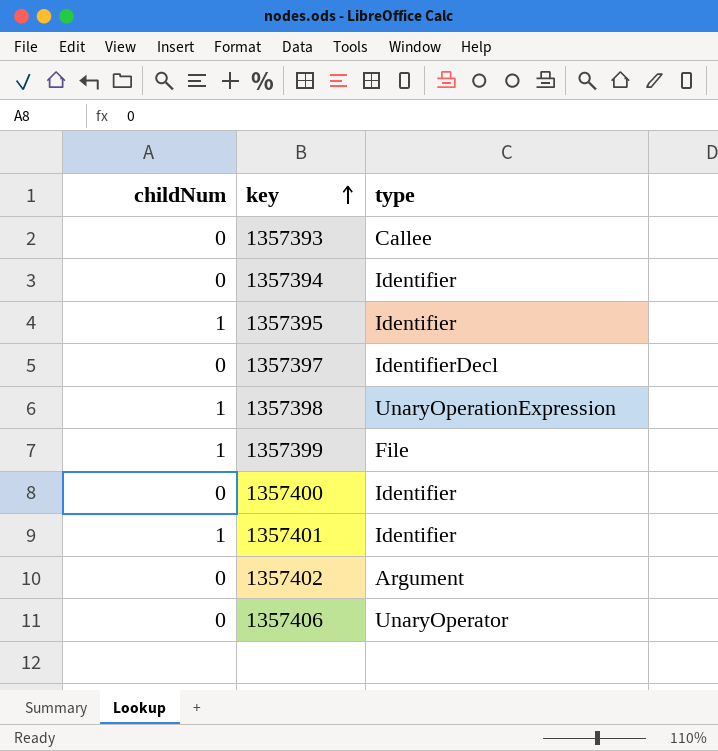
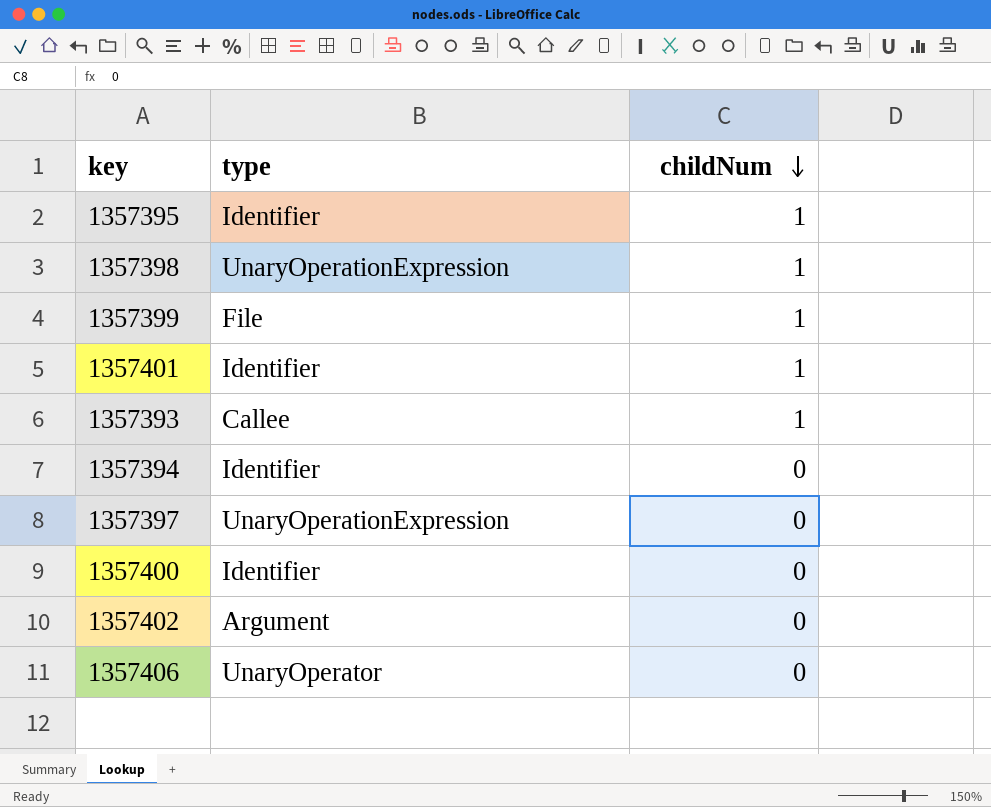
row order: key ascending -> childNum descending
column childNum | position: 1 -> 3
1357393 | childNum: 0 -> 1
1357397 | type: IdentifierDecl -> UnaryOperationExpression

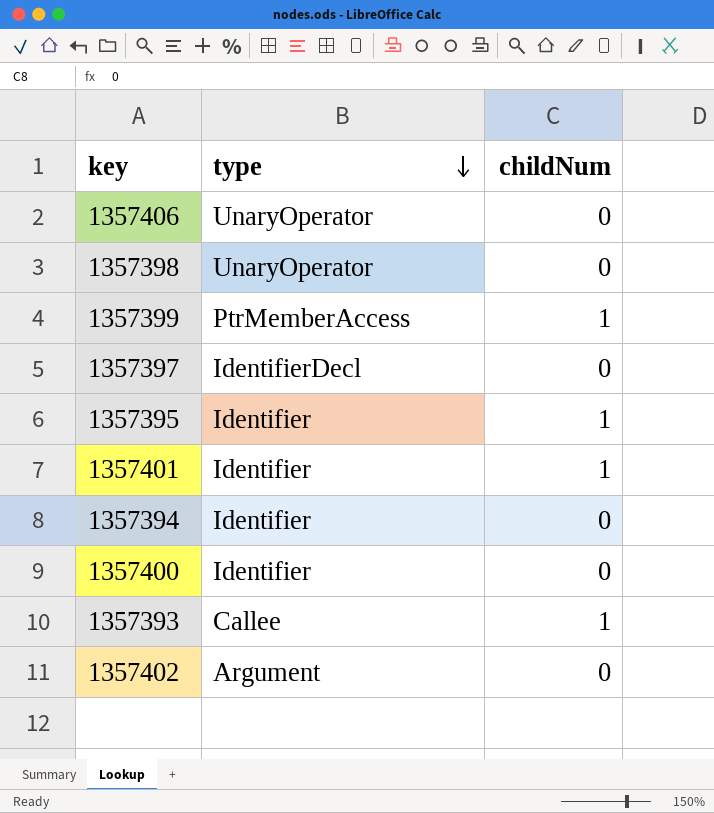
row order: childNum descending -> type descending
1357398 | type: UnaryOperationExpression -> UnaryOperator
1357398 | childNum: 1 -> 0
1357399 | type: File -> PtrMemberAccess
1357397 | type: UnaryOperationExpression -> IdentifierDecl

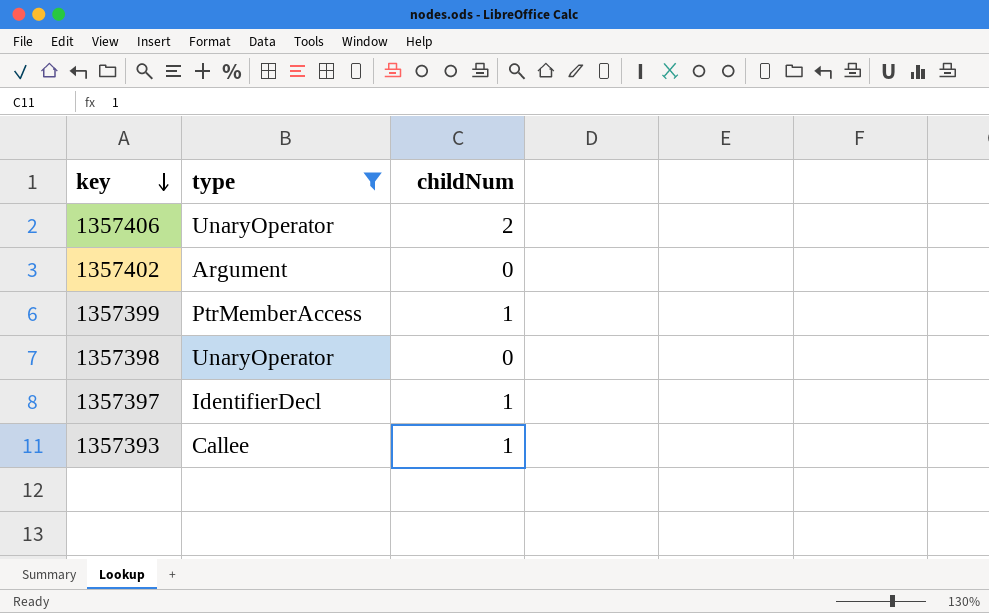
filter: none -> type != Identifier
row order: type descending -> key descending
1357406 | childNum: 0 -> 2
1357397 | childNum: 0 -> 1

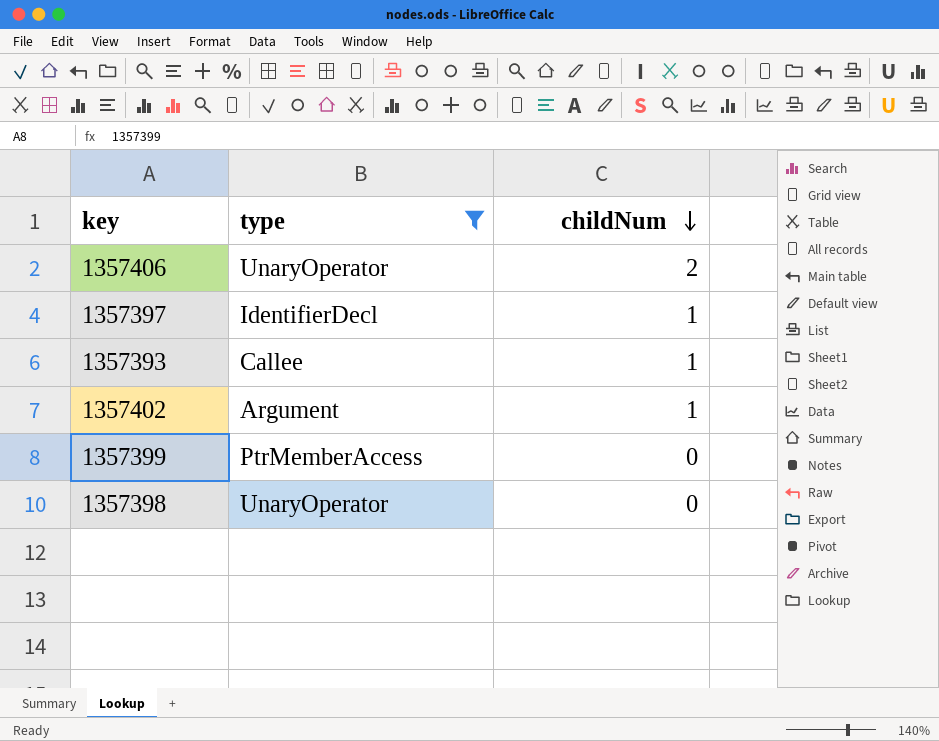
row order: key descending -> childNum descending
1357402 | childNum: 0 -> 1
1357399 | childNum: 1 -> 0

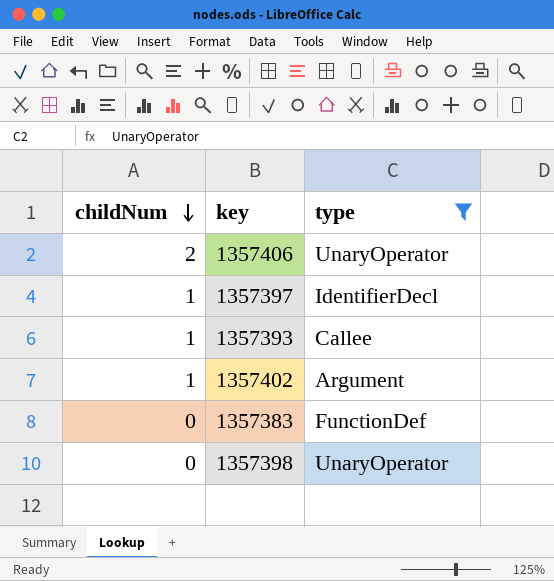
column childNum | position: 3 -> 1
row 1357399: PtrMemberAccess | 0 -> none
row 1357383: none -> 0 | FunctionDef

